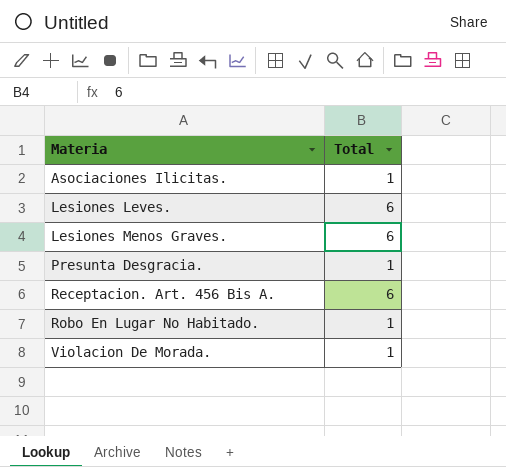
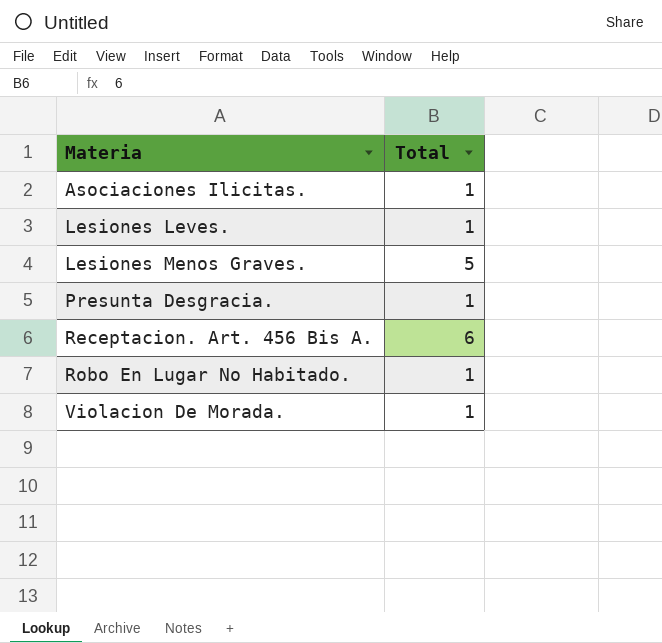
Lesiones Leves. | Total: 6 -> 1
Lesiones Menos Graves. | Total: 6 -> 5

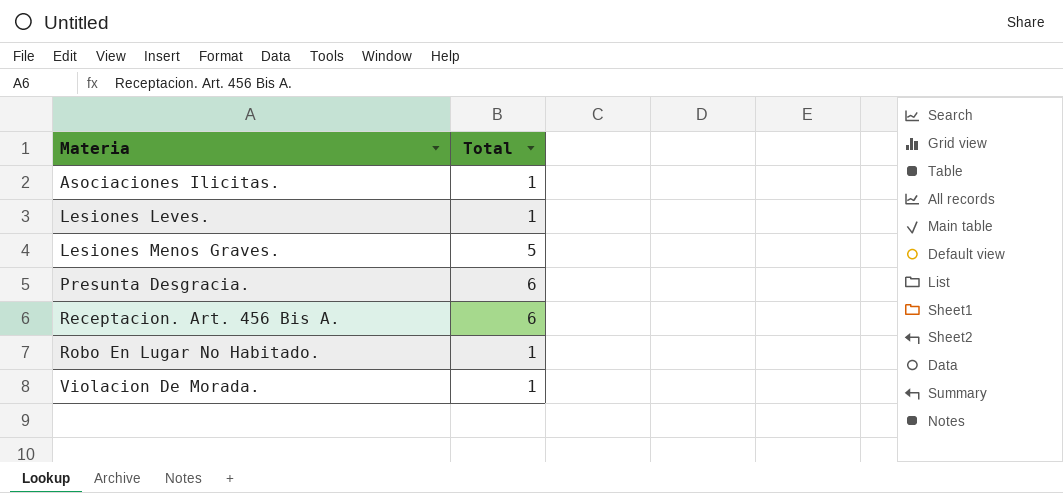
Presunta Desgracia. | Total: 1 -> 6

